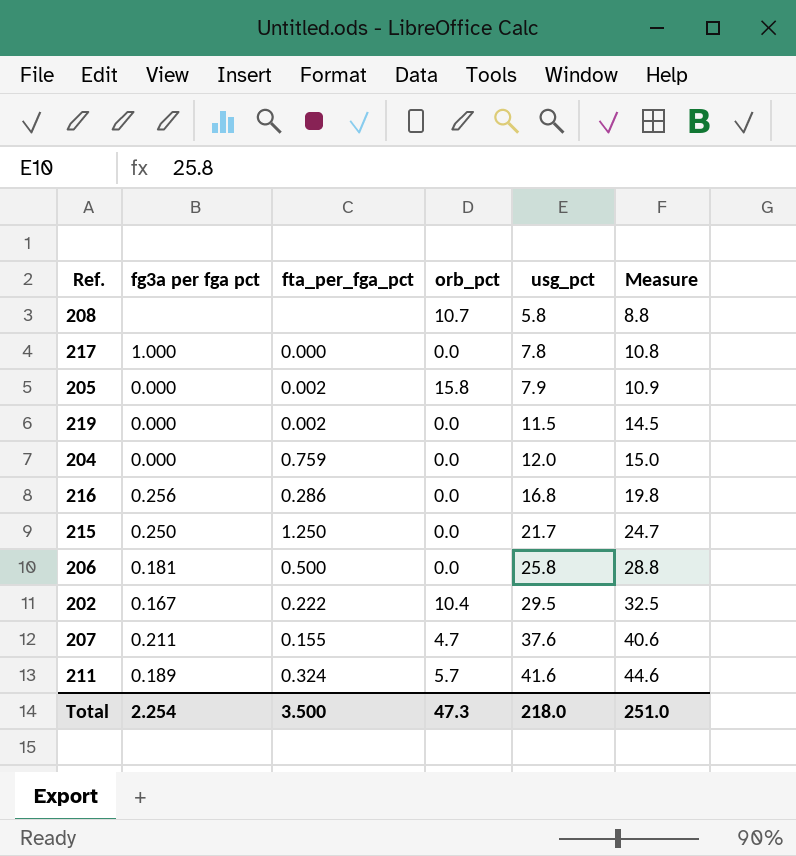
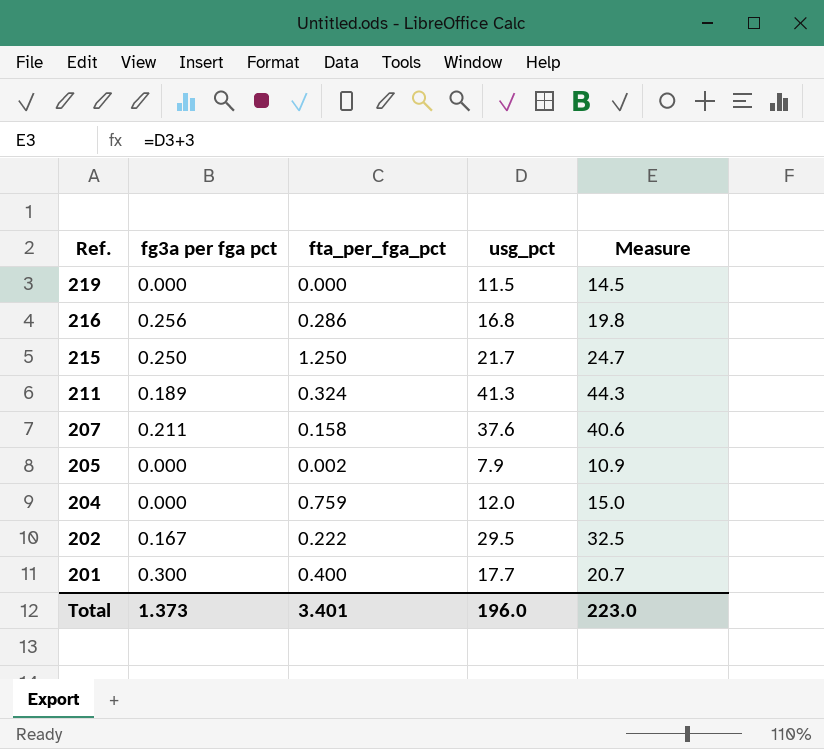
row order: usg_pct ascending -> Ref. descending
column orb_pct | position: 4 -> none
row 208: none | none | 10.7 | 5.8 | 8.8 -> none
row 217: 1.000 | 0.000 | 0.0 | 7.8 | 10.8 -> none
row 206: 0.181 | 0.500 | 0.0 | 25.8 | 28.8 -> none
219 | fta_per_fga_pct: 0.002 -> 0.000
211 | usg_pct: 41.6 -> 41.3
211 | Measure: 44.6 -> 44.3
207 | fta_per_fga_pct: 0.155 -> 0.158
row 201: none -> 0.300 | 0.400 | 17.7 | 20.7
Total | fg3a per fga pct: 2.254 -> 1.373
Total | fta_per_fga_pct: 3.500 -> 3.401
Total | usg_pct: 218.0 -> 196.0
Total | Measure: 251.0 -> 223.0

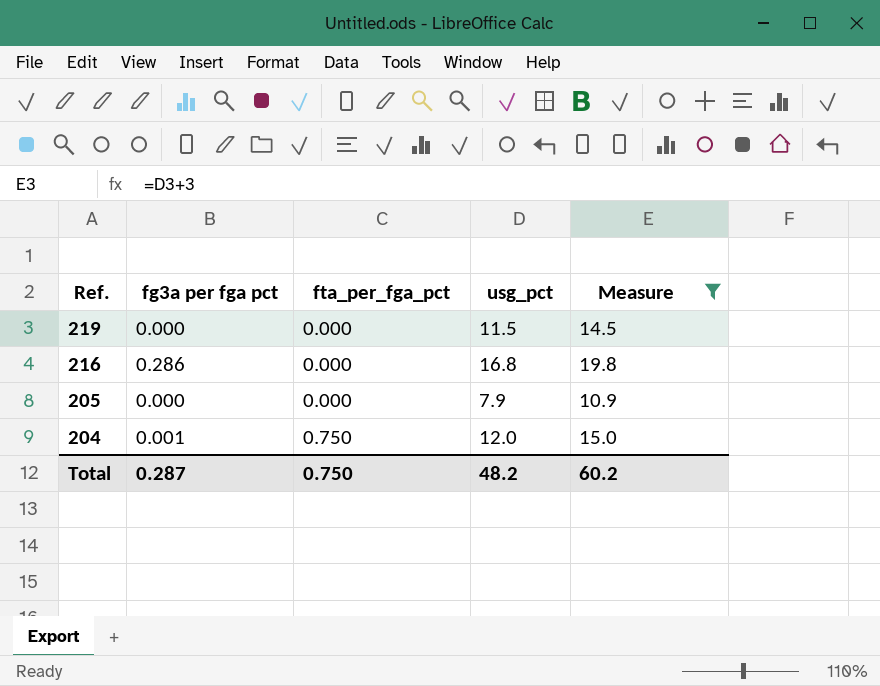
filter: none -> Measure <= 19.8
216 | fg3a per fga pct: 0.256 -> 0.286
216 | fta_per_fga_pct: 0.286 -> 0.000
205 | fta_per_fga_pct: 0.002 -> 0.000
204 | fg3a per fga pct: 0.000 -> 0.001
204 | fta_per_fga_pct: 0.759 -> 0.750
Total | fg3a per fga pct: 1.373 -> 0.287
Total | fta_per_fga_pct: 3.401 -> 0.750
Total | usg_pct: 196.0 -> 48.2
Total | Measure: 223.0 -> 60.2

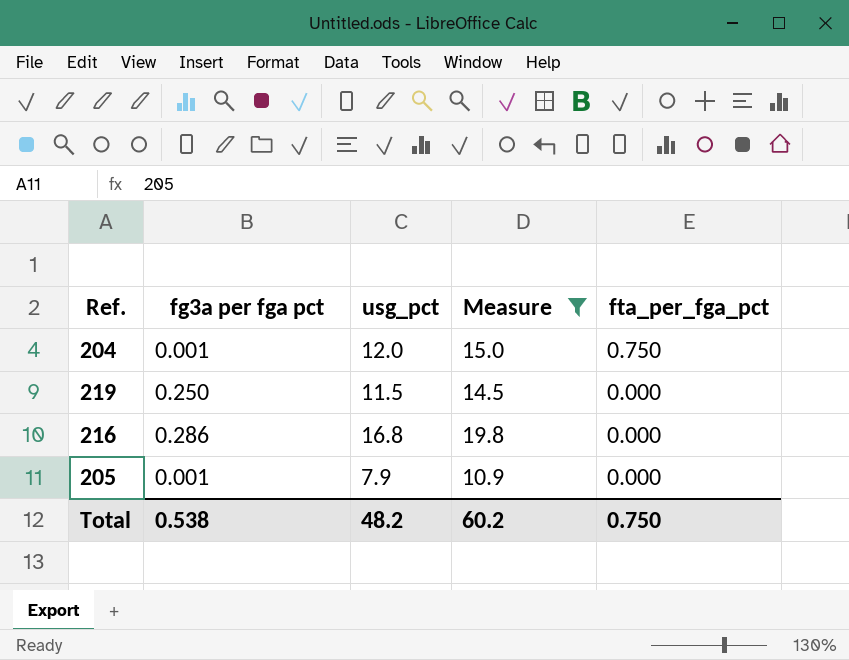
row order: Ref. descending -> fta_per_fga_pct descending
column fta_per_fga_pct | position: 3 -> 5
219 | fg3a per fga pct: 0.000 -> 0.250
205 | fg3a per fga pct: 0.000 -> 0.001
Total | fg3a per fga pct: 0.287 -> 0.538

